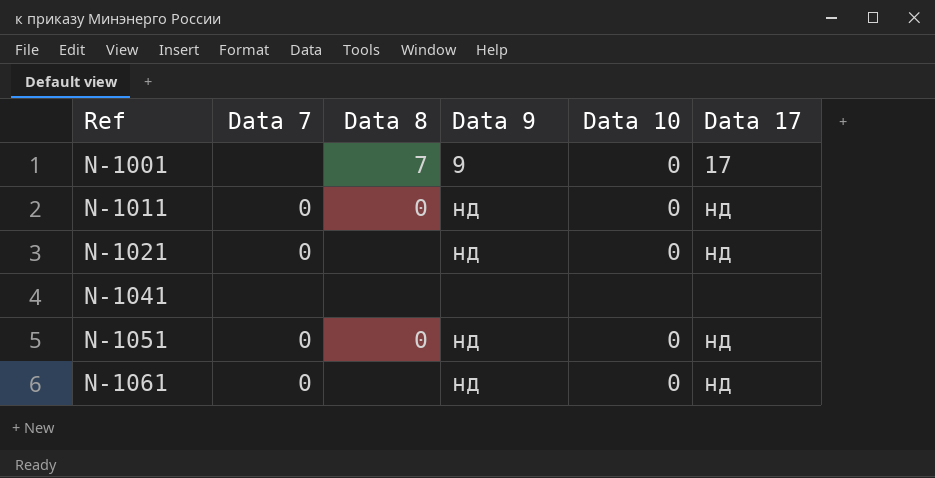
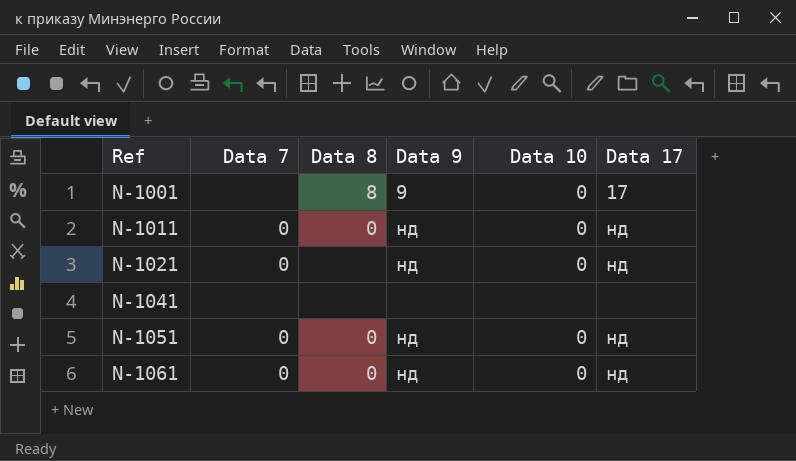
N-1001 | Data 8: 7 -> 8
N-1061 | Data 8: none -> 0

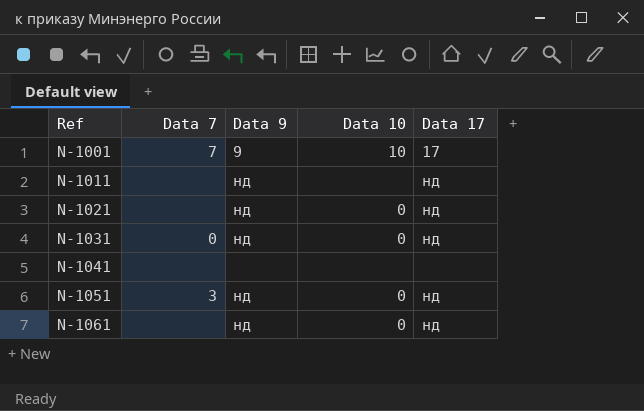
column Data 8 | position: 3 -> none
N-1001 | Data 7: none -> 7
N-1001 | Data 10: 0 -> 10
N-1011 | Data 7: 0 -> none
N-1011 | Data 10: 0 -> none
N-1021 | Data 7: 0 -> none
row N-1031: none -> 0 | нд | 0 | нд
N-1051 | Data 7: 0 -> 3
N-1061 | Data 7: 0 -> none

